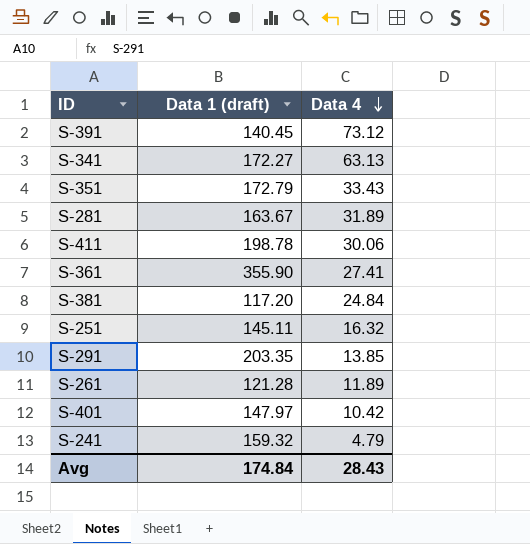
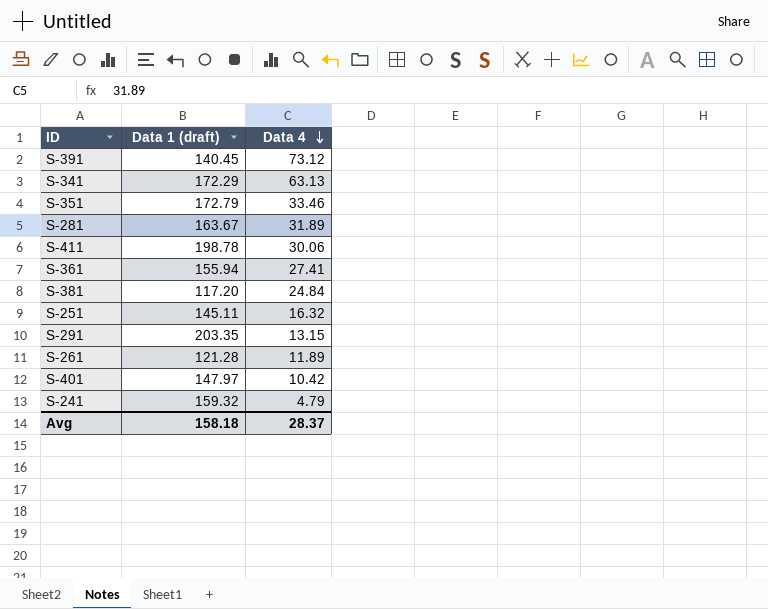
S-341 | Data 1 (draft): 172.27 -> 172.29
S-351 | Data 4: 33.43 -> 33.46
S-361 | Data 1 (draft): 355.90 -> 155.94
S-291 | Data 4: 13.85 -> 13.15
Avg | Data 1 (draft): 174.84 -> 158.18
Avg | Data 4: 28.43 -> 28.37

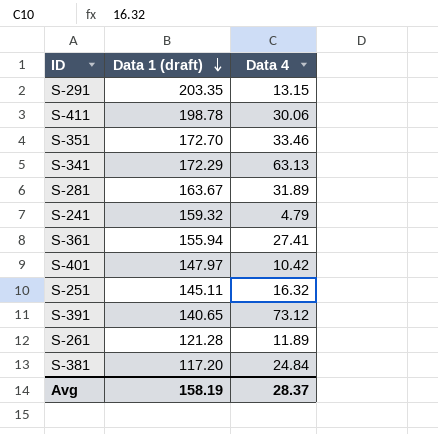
row order: Data 4 descending -> Data 1 (draft) descending
S-351 | Data 1 (draft): 172.79 -> 172.70
S-391 | Data 1 (draft): 140.45 -> 140.65
Avg | Data 1 (draft): 158.18 -> 158.19

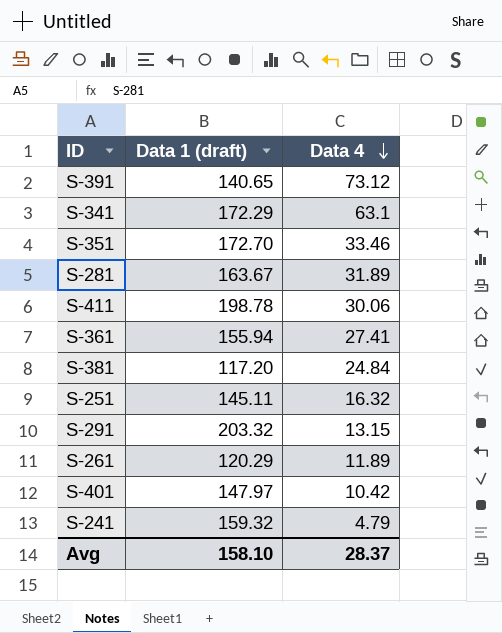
row order: Data 1 (draft) descending -> Data 4 descending
S-341 | Data 4: 63.13 -> 63.1
S-291 | Data 1 (draft): 203.35 -> 203.32
S-261 | Data 1 (draft): 121.28 -> 120.29
Avg | Data 1 (draft): 158.19 -> 158.10

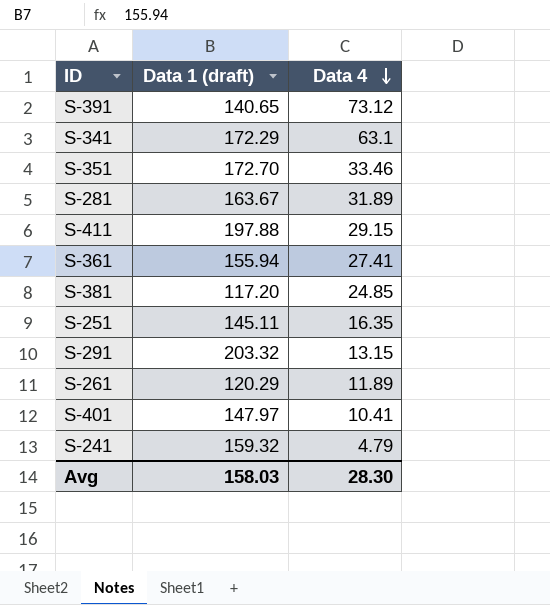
S-411 | Data 1 (draft): 198.78 -> 197.88
S-411 | Data 4: 30.06 -> 29.15
S-381 | Data 4: 24.84 -> 24.85
S-251 | Data 4: 16.32 -> 16.35
S-401 | Data 4: 10.42 -> 10.41
Avg | Data 1 (draft): 158.10 -> 158.03
Avg | Data 4: 28.37 -> 28.30

